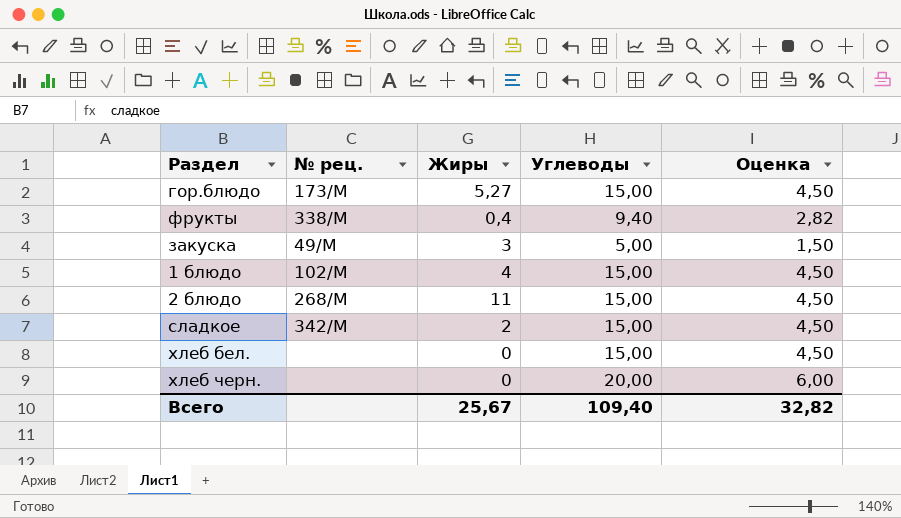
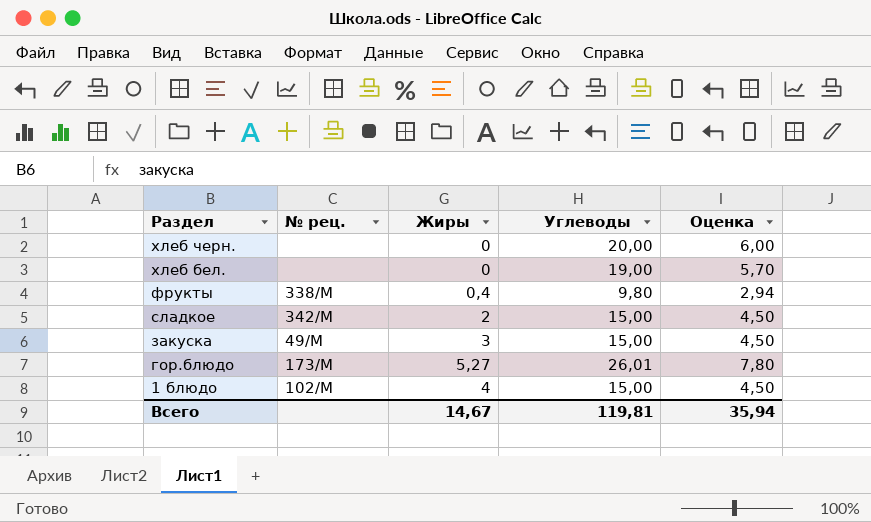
row order: none -> Раздел descending
row 2 блюдо: 268/М | 11 | 15,00 | 4,50 -> none
хлеб бел. | Углеводы: 15,00 -> 19,00
хлеб бел. | Оценка: 4,50 -> 5,70
фрукты | Углеводы: 9,40 -> 9,80
фрукты | Оценка: 2,82 -> 2,94
закуска | Углеводы: 5,00 -> 15,00
закуска | Оценка: 1,50 -> 4,50
гор.блюдо | Углеводы: 15,00 -> 26,01
гор.блюдо | Оценка: 4,50 -> 7,80
Всего | Жиры: 25,67 -> 14,67
Всего | Углеводы: 109,40 -> 119,81
Всего | Оценка: 32,82 -> 35,94

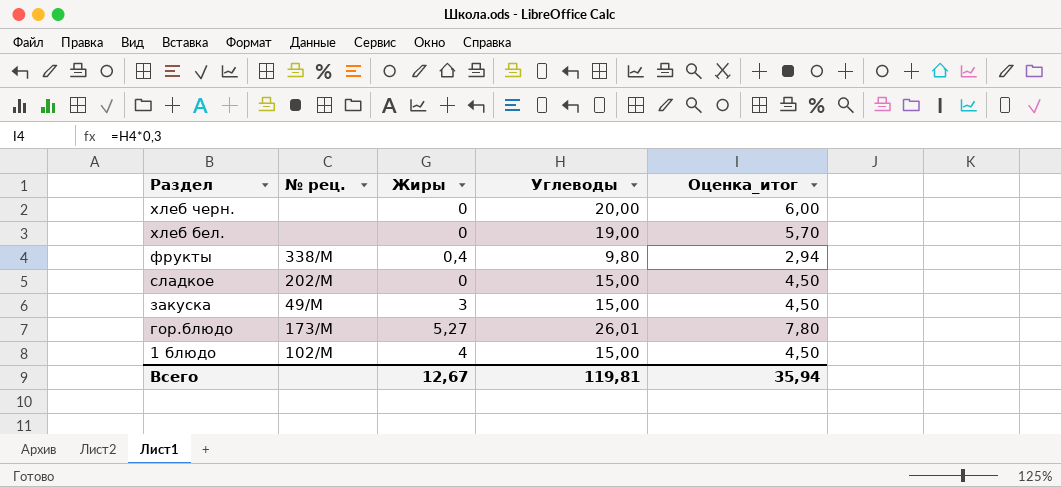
column name: Оценка -> Оценка_итог
сладкое | № рец.: 342/М -> 202/М
сладкое | Жиры: 2 -> 0
Всего | Жиры: 14,67 -> 12,67

